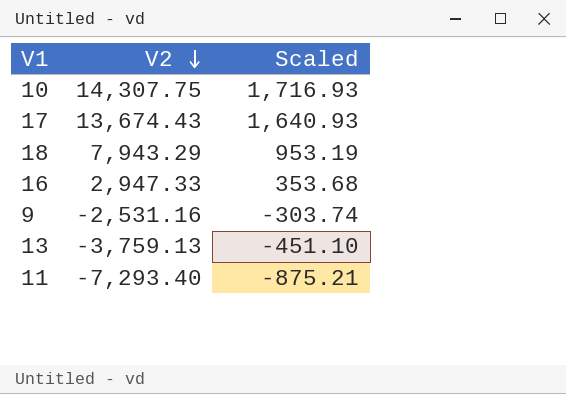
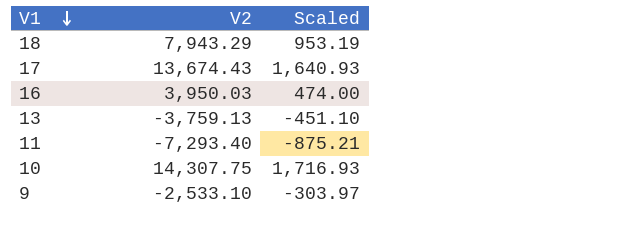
row order: V2 descending -> V1 descending
16 | V2: 2,947.33 -> 3,950.03
16 | Scaled: 353.68 -> 474.00
9 | V2: -2,531.16 -> -2,533.10
9 | Scaled: -303.74 -> -303.97

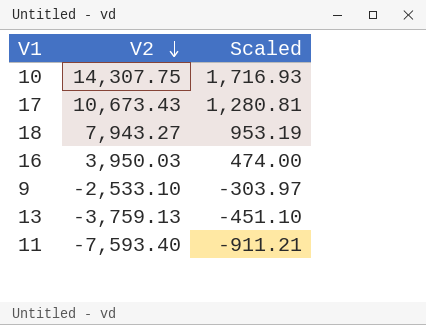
row order: V1 descending -> V2 descending
17 | V2: 13,674.43 -> 10,673.43
17 | Scaled: 1,640.93 -> 1,280.81
18 | V2: 7,943.29 -> 7,943.27
11 | V2: -7,293.40 -> -7,593.40
11 | Scaled: -875.21 -> -911.21

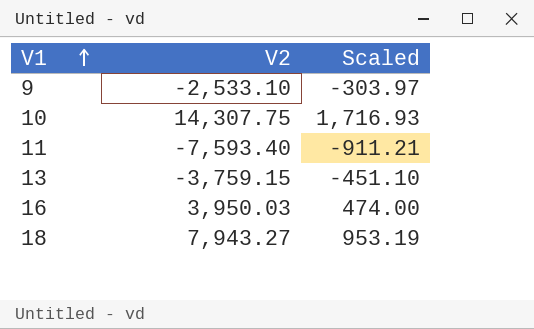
row order: V2 descending -> V1 ascending
row 17: 10,673.43 | 1,280.81 -> none
13 | V2: -3,759.13 -> -3,759.15

